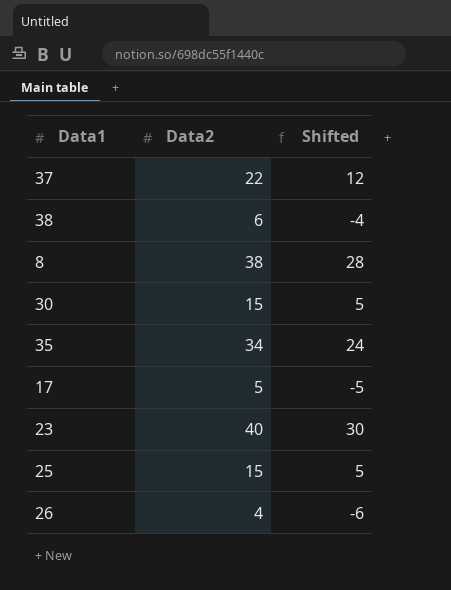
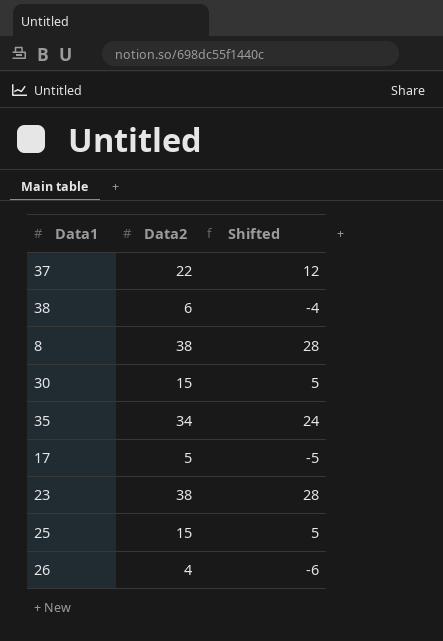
23 | Data2: 40 -> 38
23 | Shifted: 30 -> 28

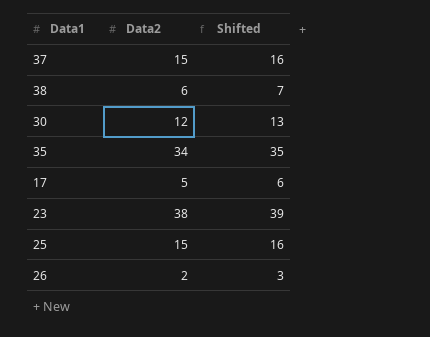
column Shifted | formula: [Data2] - 10 -> [Data2] + 1
row 8: 38 | 28 -> none
37 | Data2: 22 -> 15
30 | Data2: 15 -> 12
26 | Data2: 4 -> 2

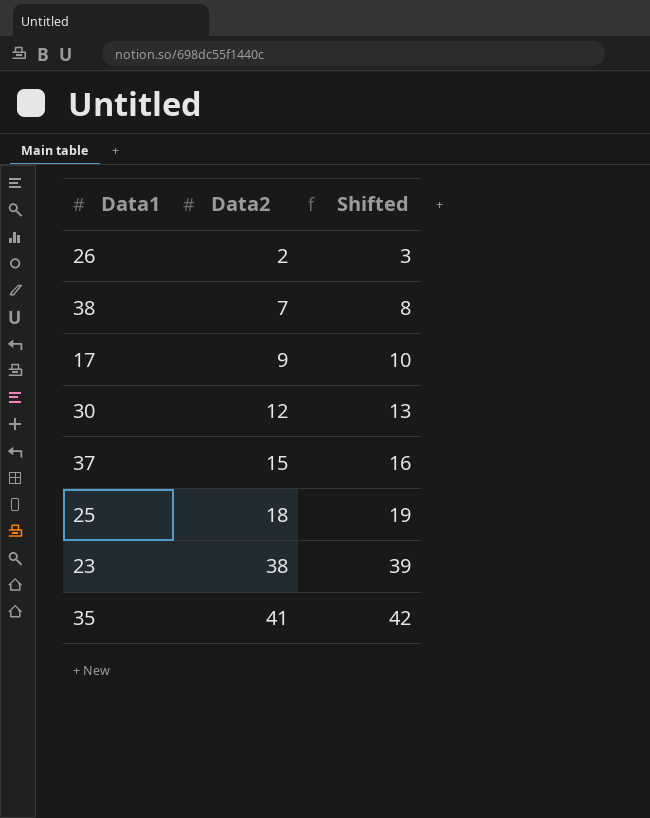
row order: none -> Data2 ascending
38 | Data2: 6 -> 7
38 | Shifted: 7 -> 8
17 | Data2: 5 -> 9
17 | Shifted: 6 -> 10
25 | Data2: 15 -> 18
25 | Shifted: 16 -> 19
35 | Data2: 34 -> 41
35 | Shifted: 35 -> 42

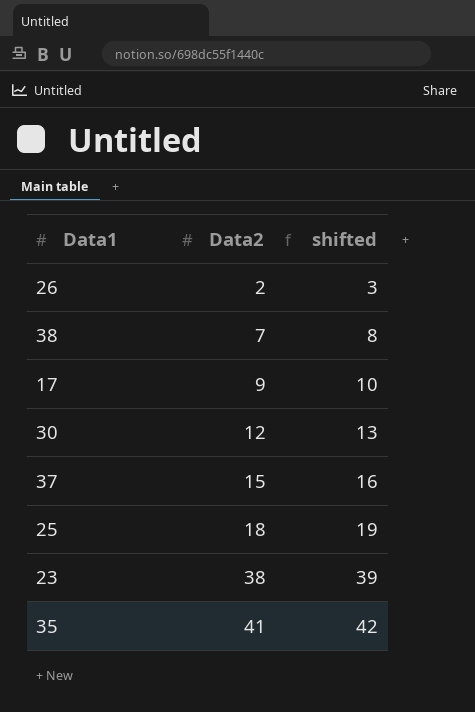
column name: Shifted -> shifted

